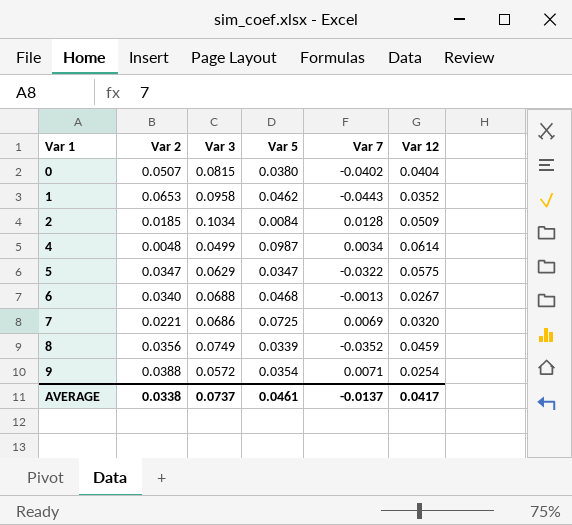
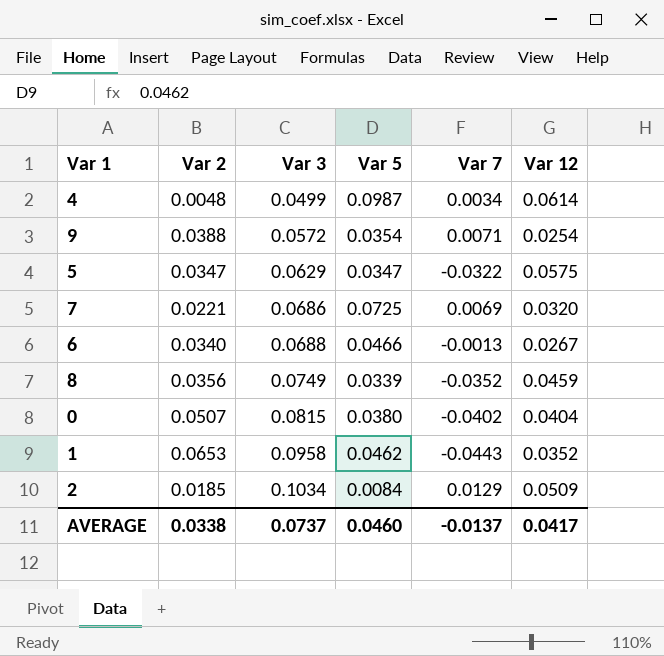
row order: Var 1 ascending -> Var 3 ascending
6 | Var 5: 0.0468 -> 0.0466
2 | Var 7: 0.0128 -> 0.0129
AVERAGE | Var 5: 0.0461 -> 0.0460

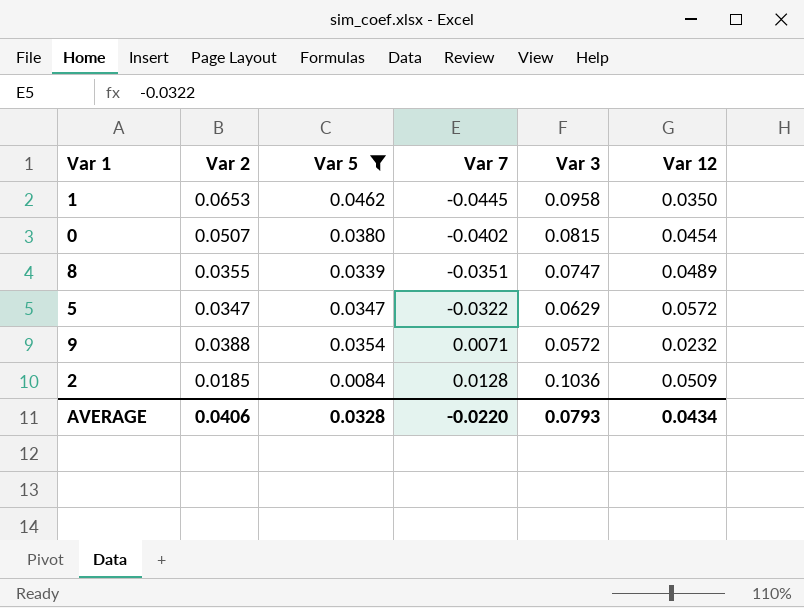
filter: none -> Var 5 <= 0.0462
row order: Var 3 ascending -> Var 7 ascending
column Var 3 | position: 3 -> 5
1 | Var 7: -0.0443 -> -0.0445
1 | Var 12: 0.0352 -> 0.0350
0 | Var 12: 0.0404 -> 0.0454
8 | Var 2: 0.0356 -> 0.0355
8 | Var 7: -0.0352 -> -0.0351
8 | Var 3: 0.0749 -> 0.0747
8 | Var 12: 0.0459 -> 0.0489
5 | Var 12: 0.0575 -> 0.0572
9 | Var 12: 0.0254 -> 0.0232
2 | Var 7: 0.0129 -> 0.0128
2 | Var 3: 0.1034 -> 0.1036
AVERAGE | Var 2: 0.0338 -> 0.0406
AVERAGE | Var 5: 0.0460 -> 0.0328
AVERAGE | Var 7: -0.0137 -> -0.0220
AVERAGE | Var 3: 0.0737 -> 0.0793
AVERAGE | Var 12: 0.0417 -> 0.0434

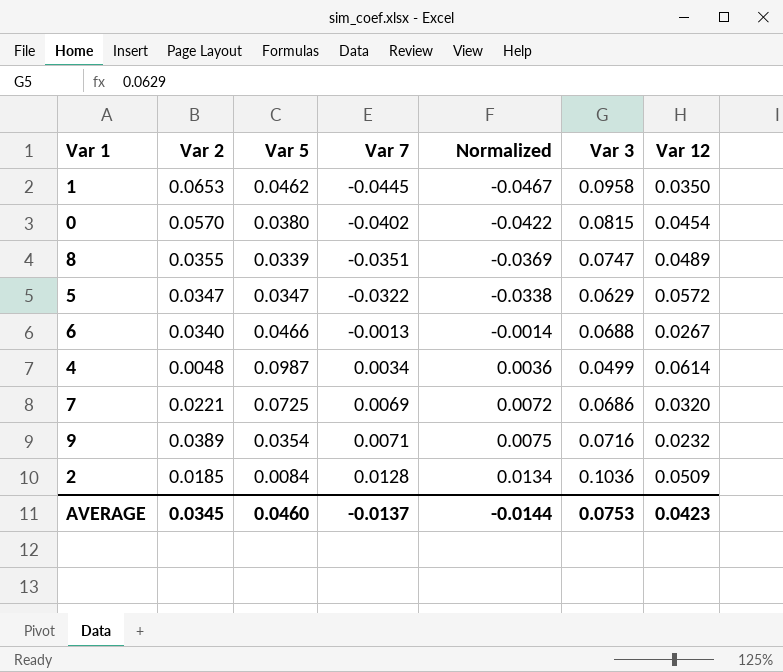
filter: Var 5 <= 0.0462 -> none
column Normalized | formula: none -> [Var 7] * 1.05
0 | Var 2: 0.0507 -> 0.0570
9 | Var 2: 0.0388 -> 0.0389
9 | Var 3: 0.0572 -> 0.0716
AVERAGE | Var 2: 0.0406 -> 0.0345
AVERAGE | Var 5: 0.0328 -> 0.0460
AVERAGE | Var 7: -0.0220 -> -0.0137
AVERAGE | Var 3: 0.0793 -> 0.0753
AVERAGE | Var 12: 0.0434 -> 0.0423

